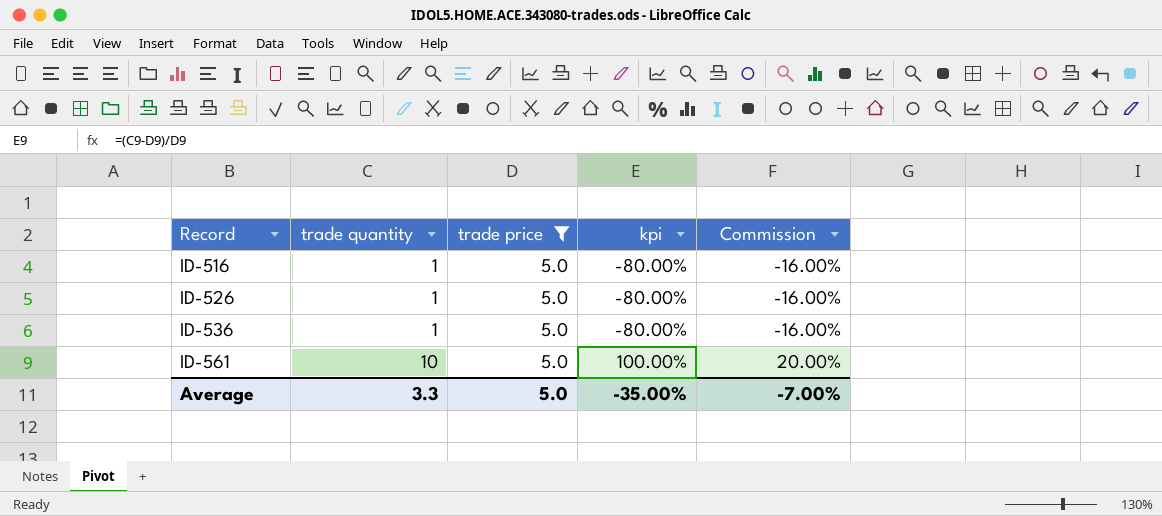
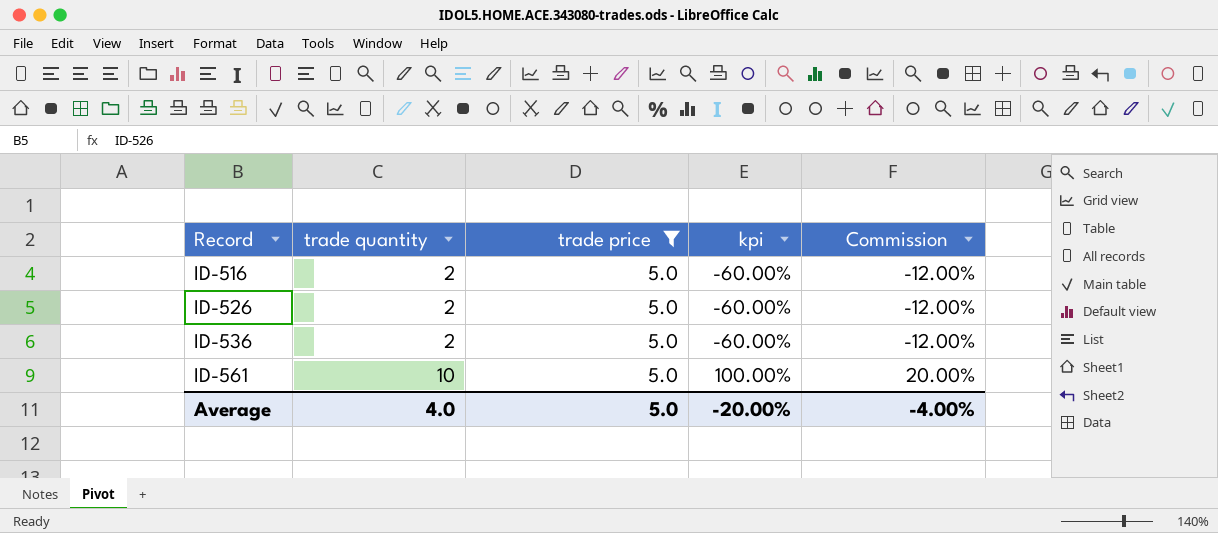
ID-516 | trade quantity: 1 -> 2
ID-516 | kpi: -80.00% -> -60.00%
ID-516 | Commission: -16.00% -> -12.00%
ID-526 | trade quantity: 1 -> 2
ID-526 | kpi: -80.00% -> -60.00%
ID-526 | Commission: -16.00% -> -12.00%
ID-536 | trade quantity: 1 -> 2
ID-536 | kpi: -80.00% -> -60.00%
ID-536 | Commission: -16.00% -> -12.00%
Average | trade quantity: 3.3 -> 4.0
Average | kpi: -35.00% -> -20.00%
Average | Commission: -7.00% -> -4.00%

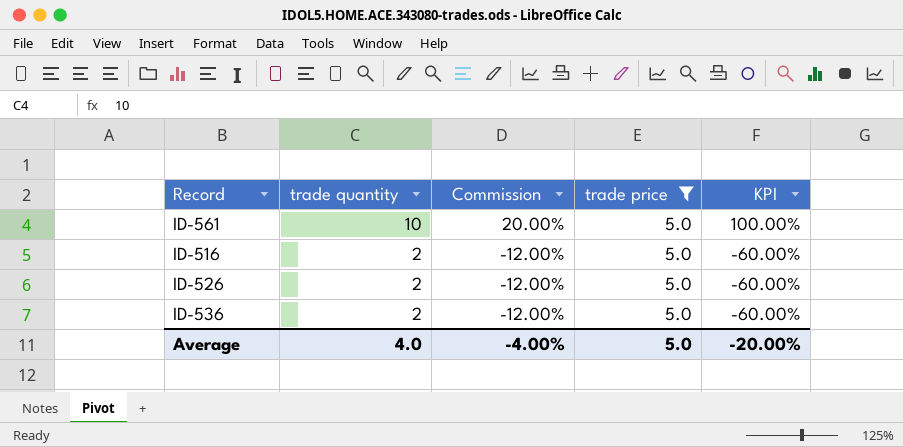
row order: Record ascending -> trade quantity descending
column Commission | position: 5 -> 3
column name: kpi -> KPI

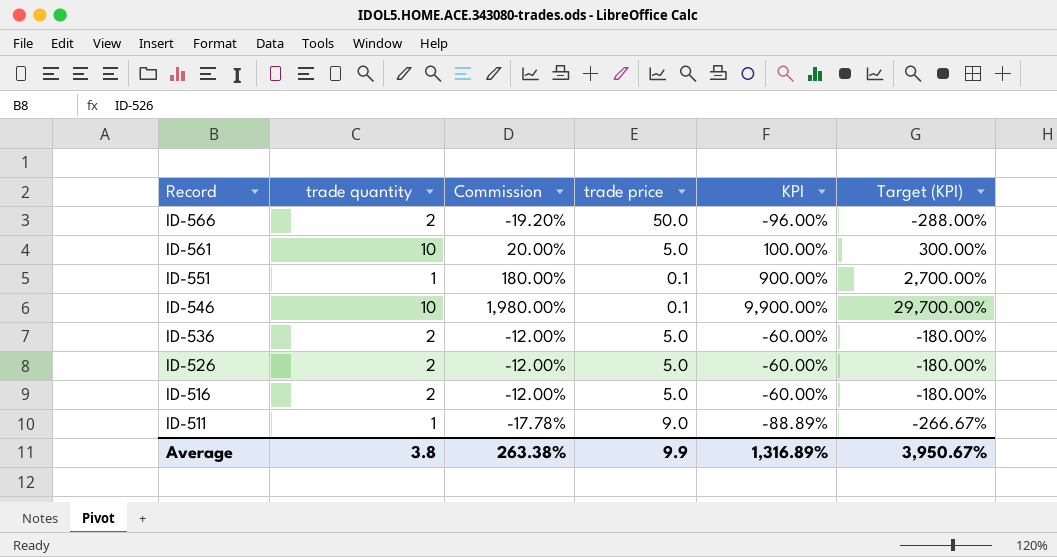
filter: trade price = 5.0 -> none
row order: trade quantity descending -> Record descending
column Target (KPI) | formula: none -> [KPI] * 3
Average | trade quantity: 4.0 -> 3.8
Average | Commission: -4.00% -> 263.38%
Average | trade price: 5.0 -> 9.9
Average | KPI: -20.00% -> 1,316.89%

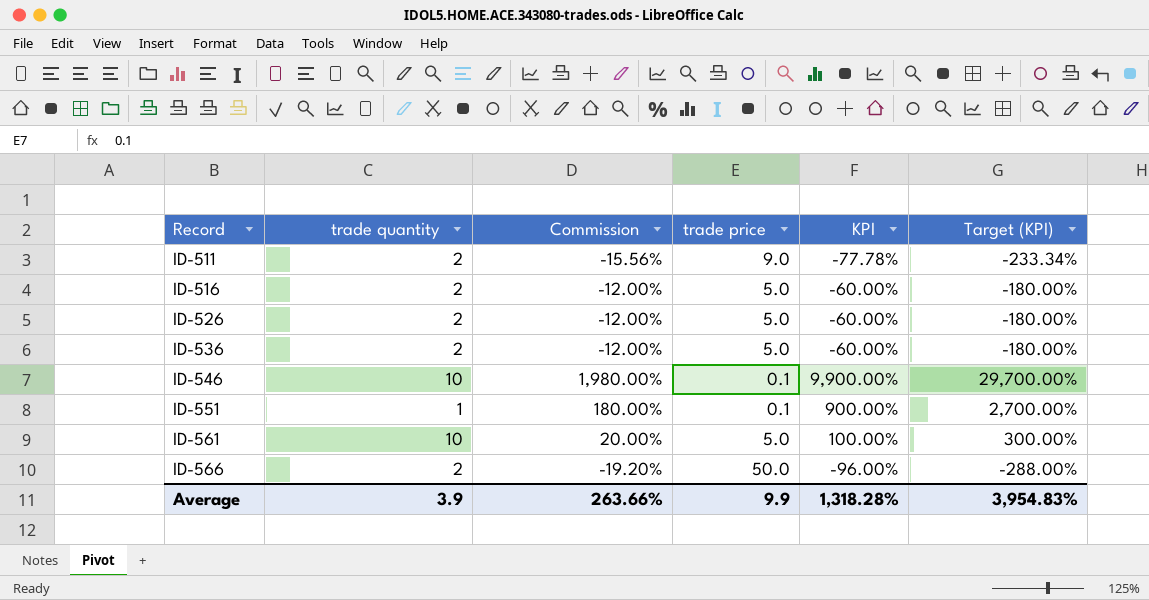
row order: Record descending -> Record ascending
ID-511 | trade quantity: 1 -> 2
ID-511 | Commission: -17.78% -> -15.56%
ID-511 | KPI: -88.89% -> -77.78%
ID-511 | Target (KPI): -266.67% -> -233.34%
Average | trade quantity: 3.8 -> 3.9
Average | Commission: 263.38% -> 263.66%
Average | KPI: 1,316.89% -> 1,318.28%
Average | Target (KPI): 3,950.67% -> 3,954.83%

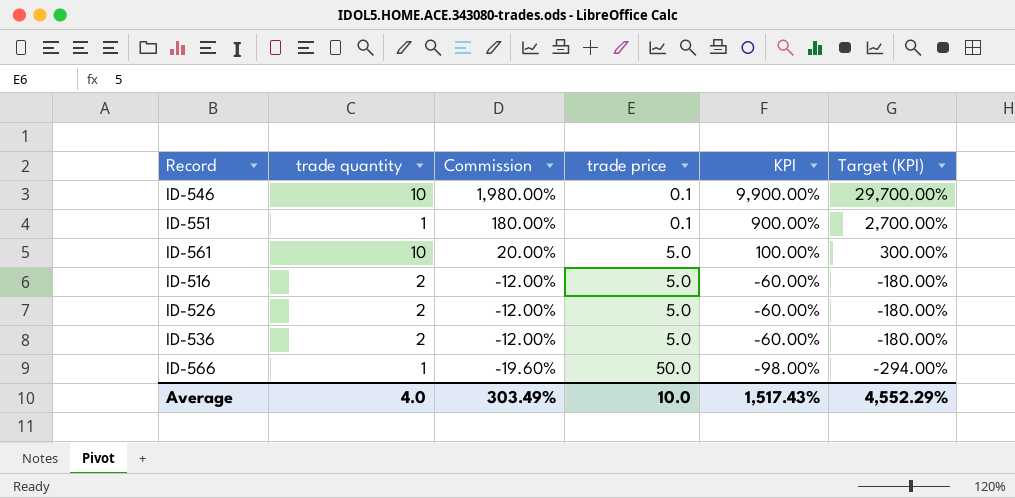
row order: Record ascending -> Commission descending
row ID-511: 2 | -15.56% | 9.0 | -77.78% | -233.34% -> none
ID-566 | trade quantity: 2 -> 1
ID-566 | Commission: -19.20% -> -19.60%
ID-566 | KPI: -96.00% -> -98.00%
ID-566 | Target (KPI): -288.00% -> -294.00%
Average | trade quantity: 3.9 -> 4.0
Average | Commission: 263.66% -> 303.49%
Average | trade price: 9.9 -> 10.0
Average | KPI: 1,318.28% -> 1,517.43%
Average | Target (KPI): 3,954.83% -> 4,552.29%

